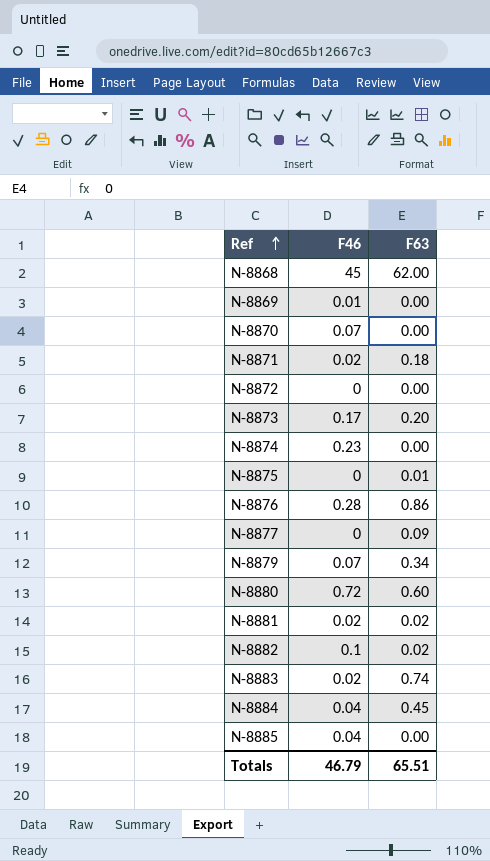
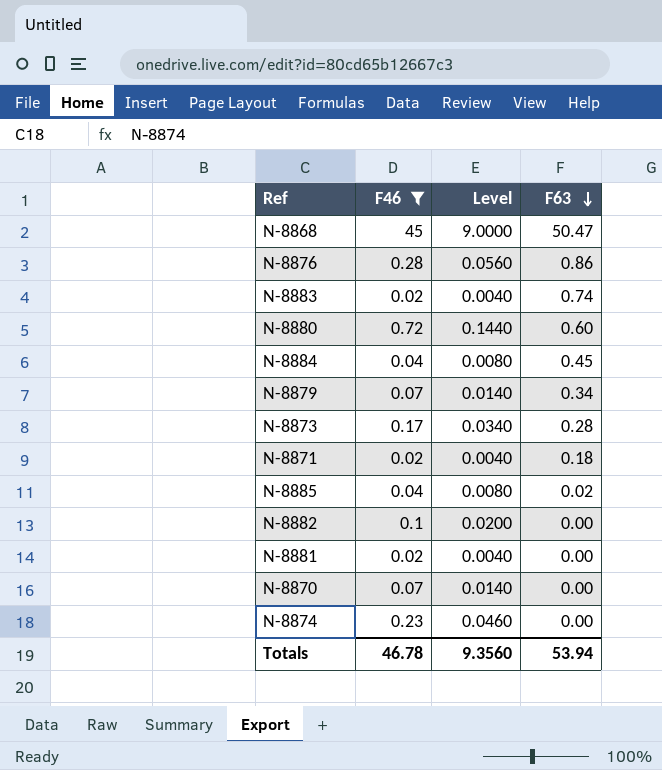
filter: none -> F46 >= 0.02
row order: Ref ascending -> F63 descending
column Level | formula: none -> [F46] * 0.2
N-8868 | F63: 62.00 -> 50.47
N-8873 | F63: 0.20 -> 0.28
N-8885 | F63: 0.00 -> 0.02
N-8882 | F63: 0.02 -> 0.00
N-8881 | F63: 0.02 -> 0.00
Totals | F46: 46.79 -> 46.78
Totals | F63: 65.51 -> 53.94

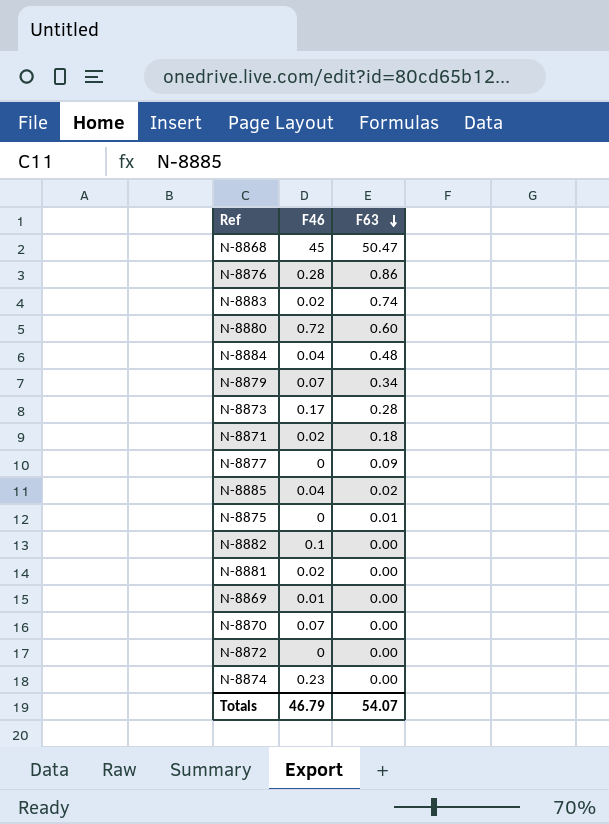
filter: F46 >= 0.02 -> none
column Level | formula: [F46] * 0.2 -> none
N-8884 | F63: 0.45 -> 0.48
Totals | F46: 46.78 -> 46.79
Totals | F63: 53.94 -> 54.07

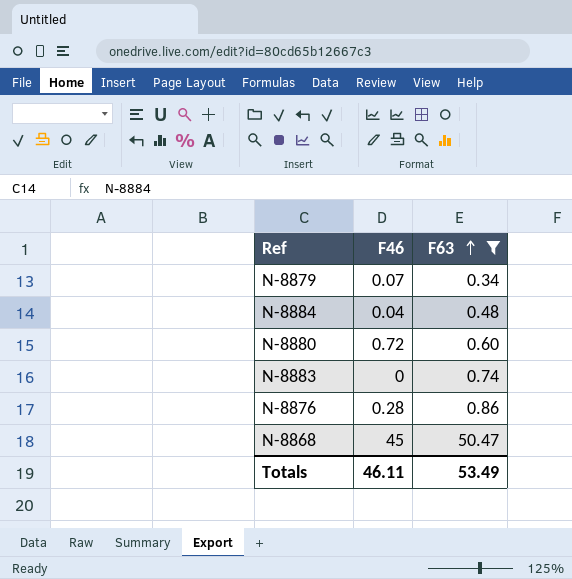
filter: none -> F63 >= 0.34
row order: F63 descending -> F63 ascending
N-8883 | F46: 0.02 -> 0
Totals | F46: 46.79 -> 46.11
Totals | F63: 54.07 -> 53.49

